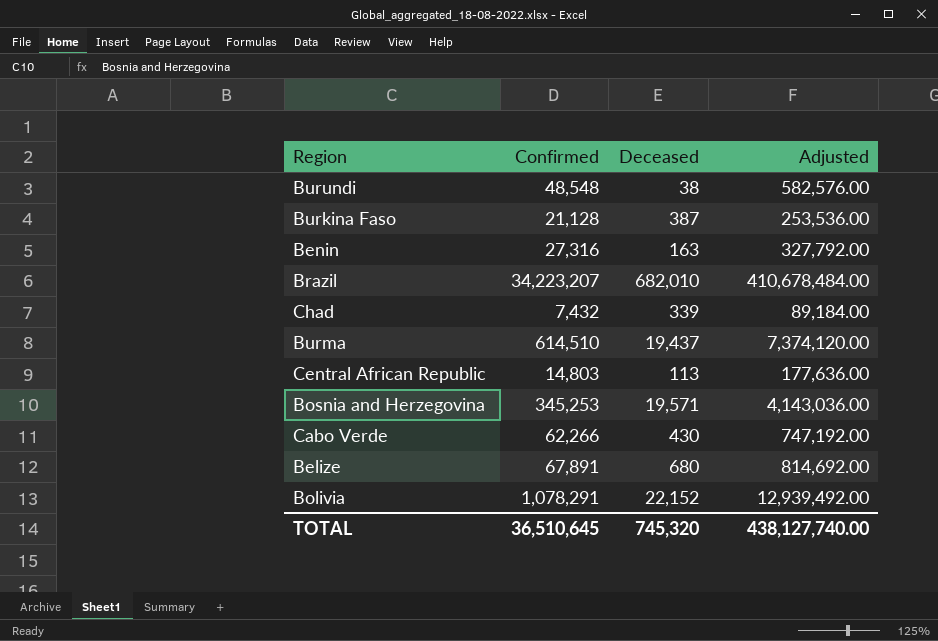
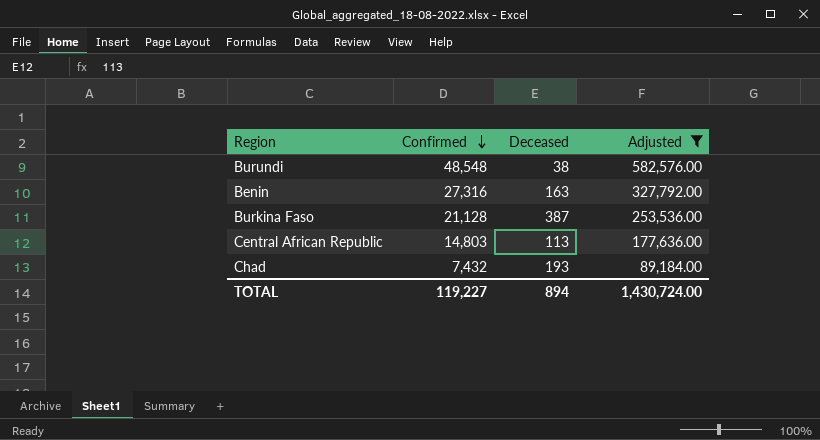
filter: none -> Adjusted <= 582,576.00
row order: none -> Confirmed descending
Chad | Deceased: 339 -> 193
TOTAL | Confirmed: 36,510,645 -> 119,227
TOTAL | Deceased: 745,320 -> 894
TOTAL | Adjusted: 438,127,740.00 -> 1,430,724.00

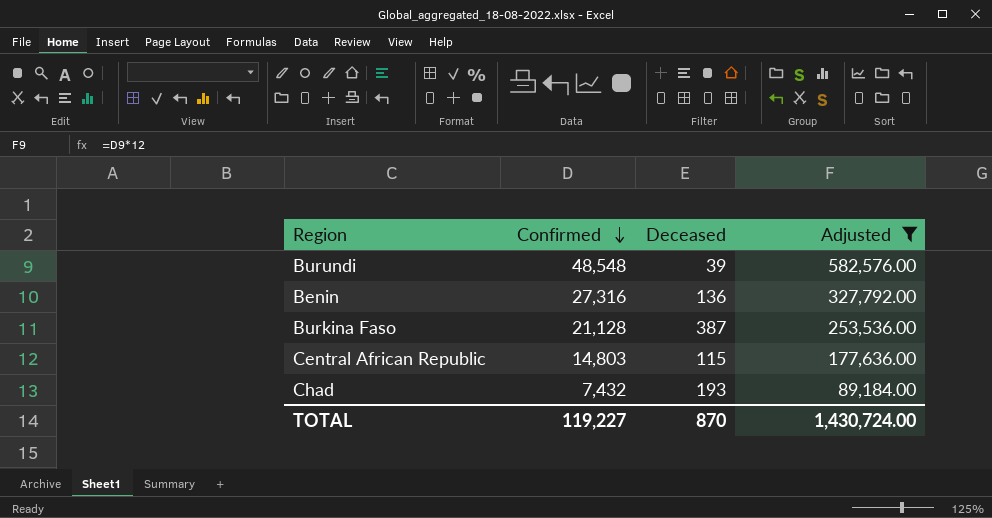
Burundi | Deceased: 38 -> 39
Benin | Deceased: 163 -> 136
Central African Republic | Deceased: 113 -> 115
TOTAL | Deceased: 894 -> 870

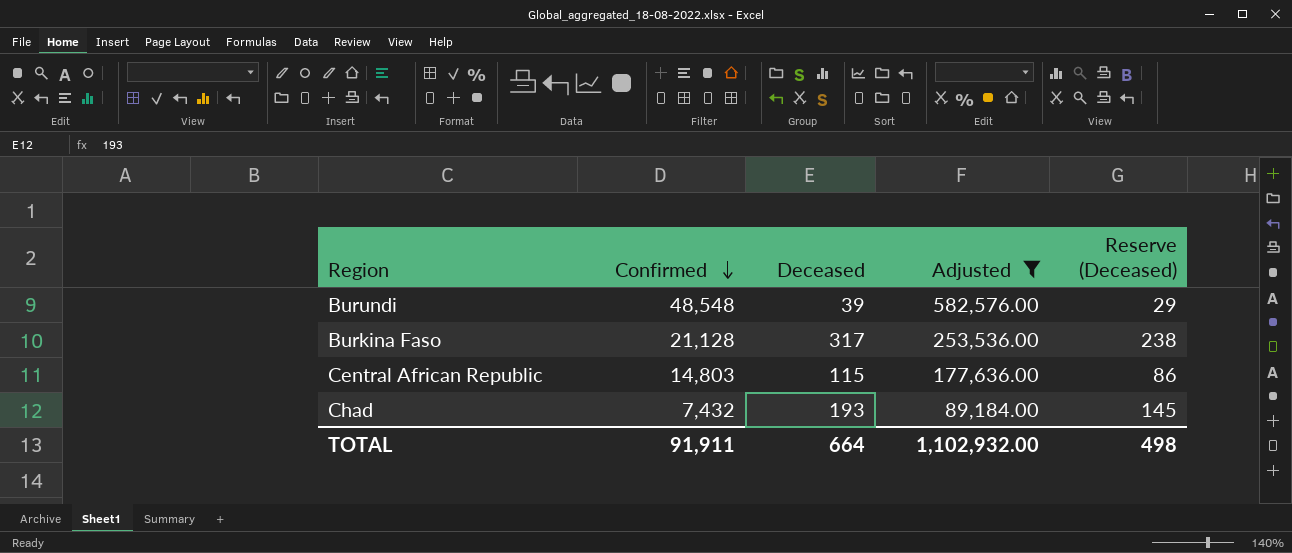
column Reserve (Deceased) | formula: none -> [Deceased] * 0.75
row Benin: 27,316 | 136 | 327,792.00 -> none
Burkina Faso | Deceased: 387 -> 317
TOTAL | Confirmed: 119,227 -> 91,911
TOTAL | Deceased: 870 -> 664
TOTAL | Adjusted: 1,430,724.00 -> 1,102,932.00

